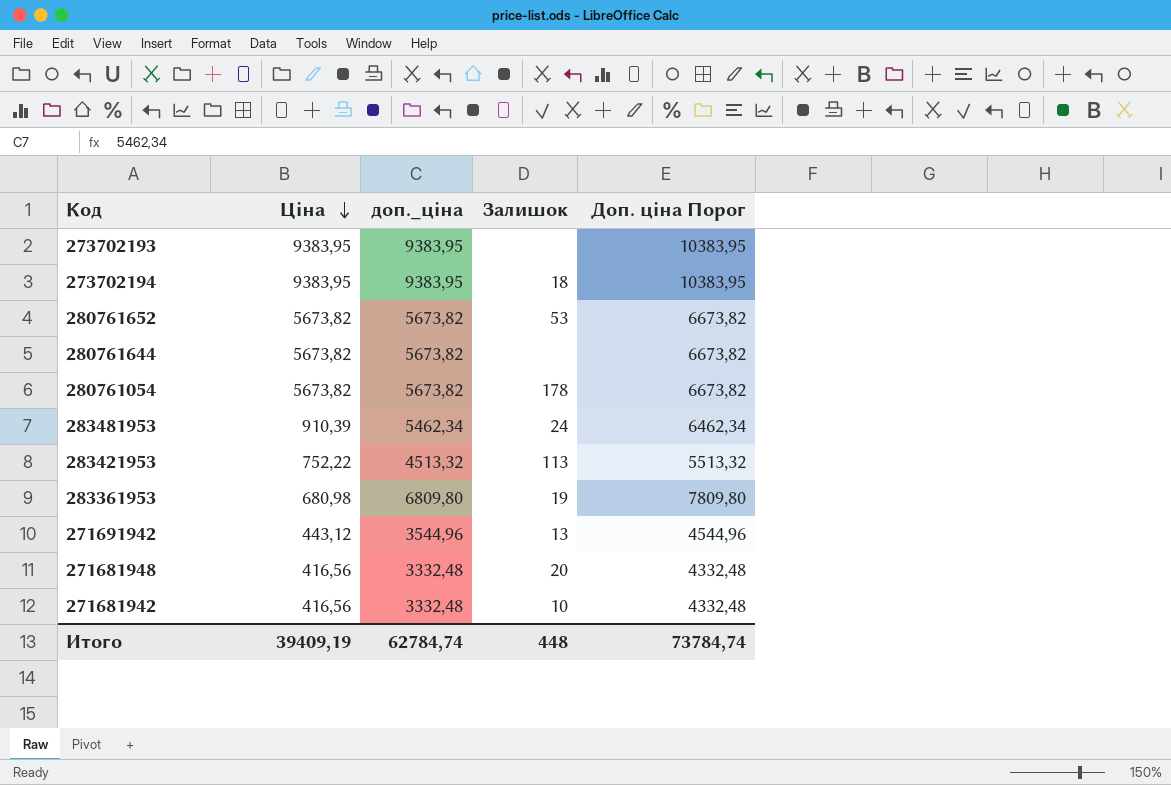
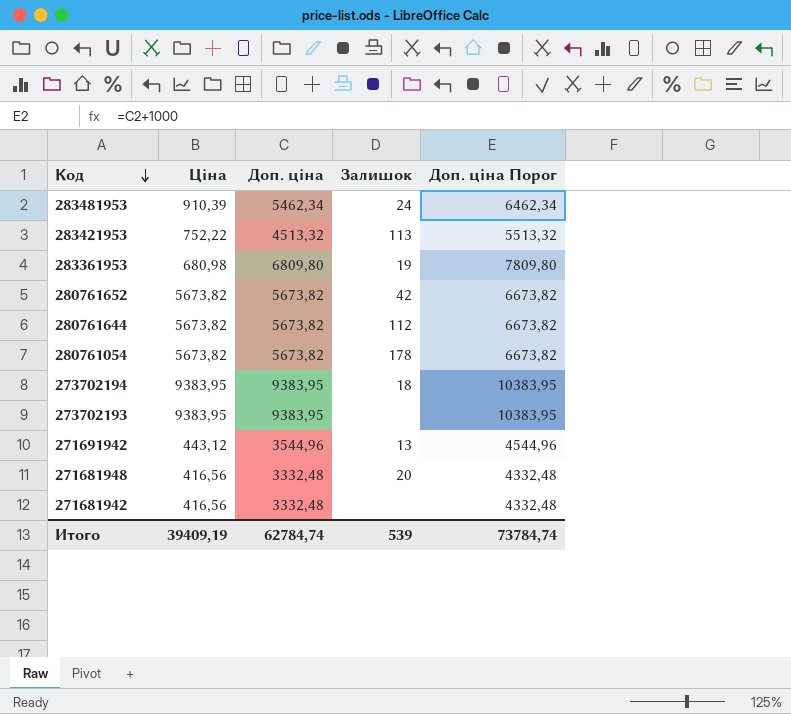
row order: Ціна descending -> Код descending
column name: доп._ціна -> Доп. ціна
280761652 | Залишок: 53 -> 42
280761644 | Залишок: none -> 112
271681942 | Залишок: 10 -> none
Итого | Залишок: 448 -> 539

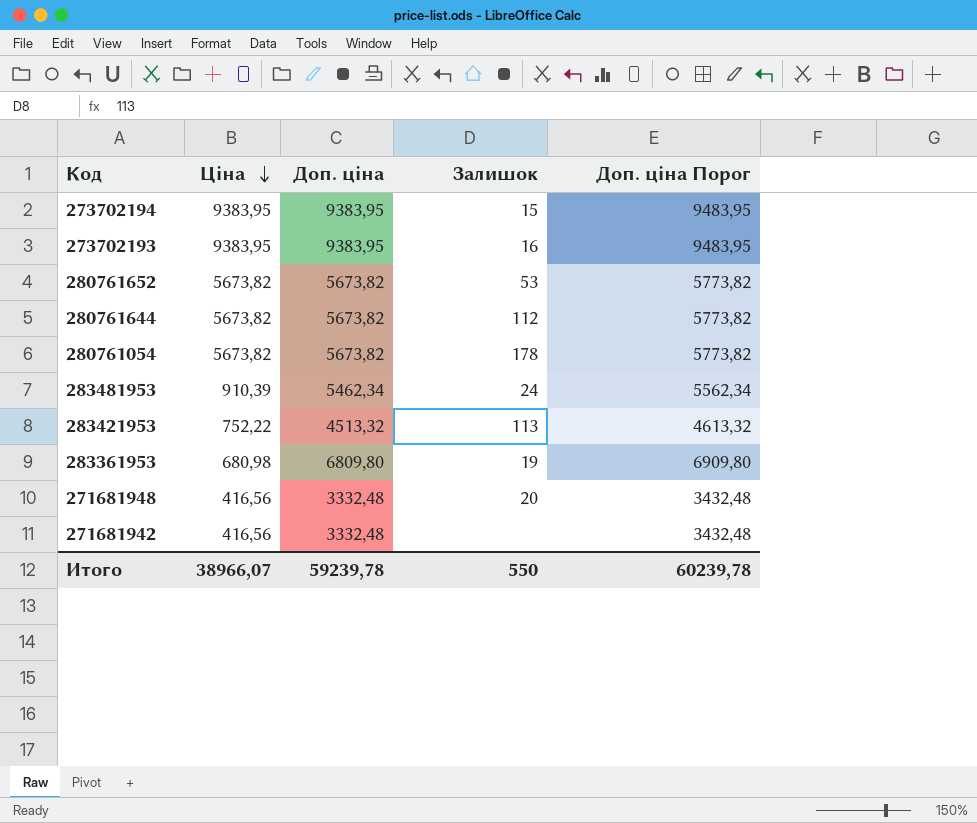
row order: Код descending -> Ціна descending
column Доп. ціна Порог | formula: [Доп. ціна] + 1000 -> [Доп. ціна] + 100
row 271691942: 443,12 | 3544,96 | 13 | 4544,96 -> none
273702194 | Залишок: 18 -> 15
273702193 | Залишок: none -> 16
280761652 | Залишок: 42 -> 53
Итого | Ціна: 39409,19 -> 38966,07
Итого | Доп. ціна: 62784,74 -> 59239,78
Итого | Залишок: 539 -> 550
Итого | Доп. ціна Порог: 73784,74 -> 60239,78

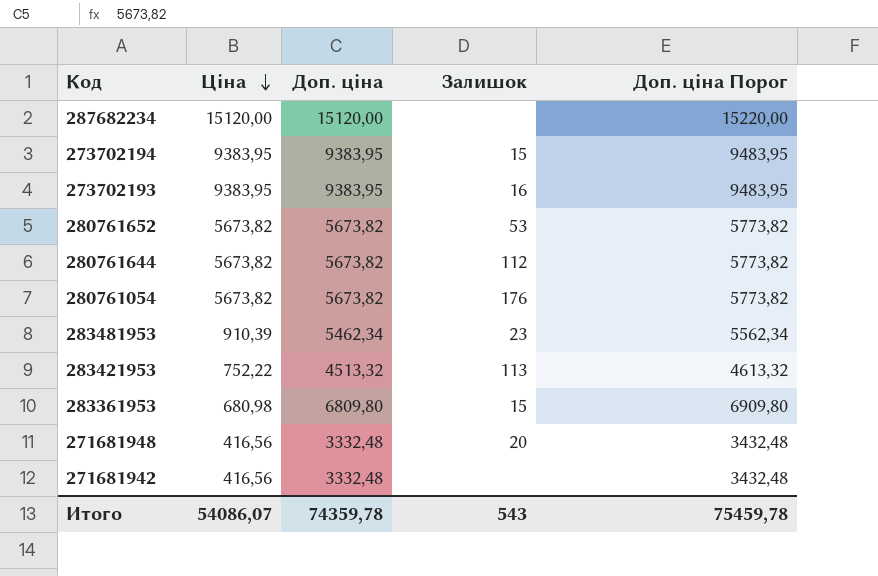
row 287682234: none -> 15120,00 | 15120,00 | none | 15220,00
280761054 | Залишок: 178 -> 176
283481953 | Залишок: 24 -> 23
283361953 | Залишок: 19 -> 15
Итого | Ціна: 38966,07 -> 54086,07
Итого | Доп. ціна: 59239,78 -> 74359,78
Итого | Залишок: 550 -> 543
Итого | Доп. ціна Порог: 60239,78 -> 75459,78

